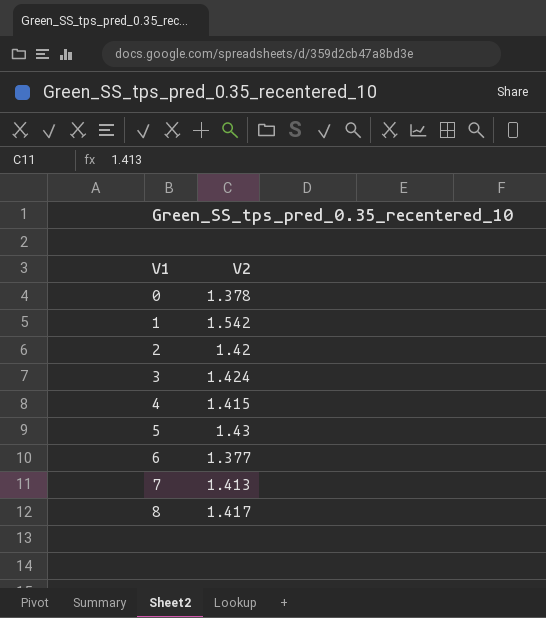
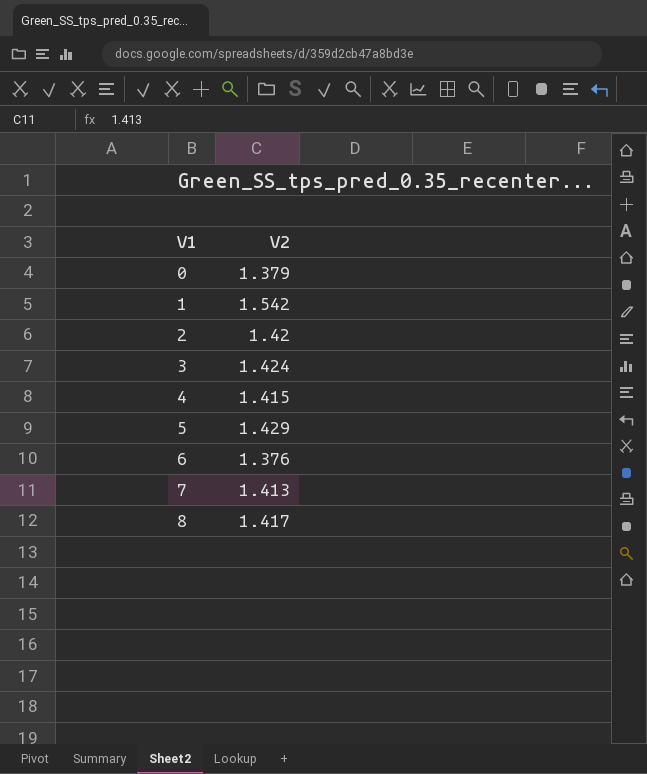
0 | V2: 1.378 -> 1.379
5 | V2: 1.43 -> 1.429
6 | V2: 1.377 -> 1.376

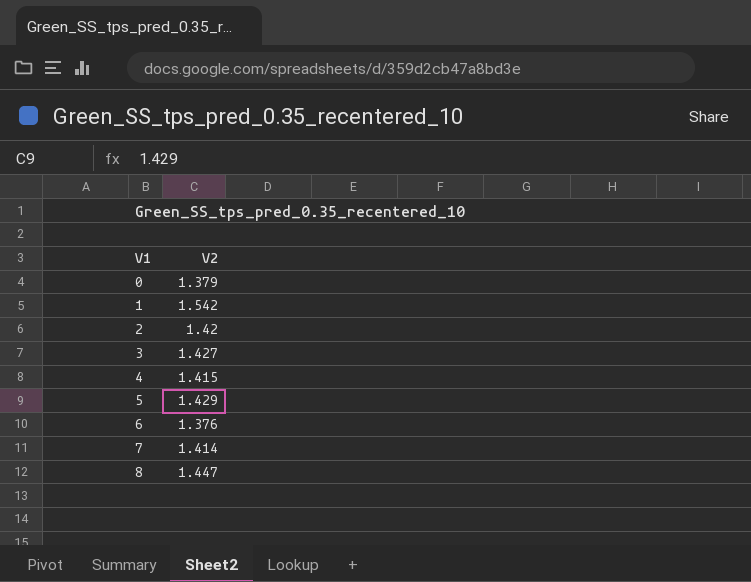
3 | V2: 1.424 -> 1.427
7 | V2: 1.413 -> 1.414
8 | V2: 1.417 -> 1.447

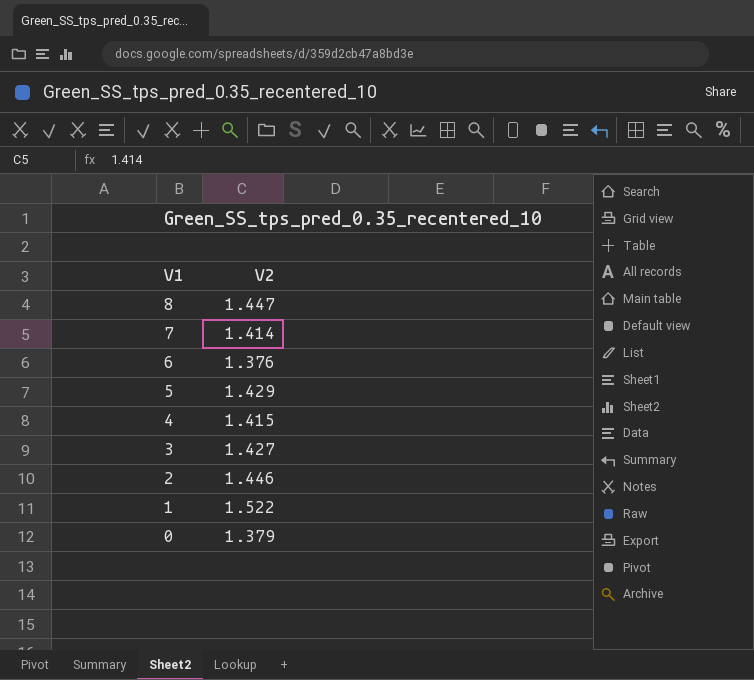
row order: V1 ascending -> V1 descending
2 | V2: 1.42 -> 1.446
1 | V2: 1.542 -> 1.522

